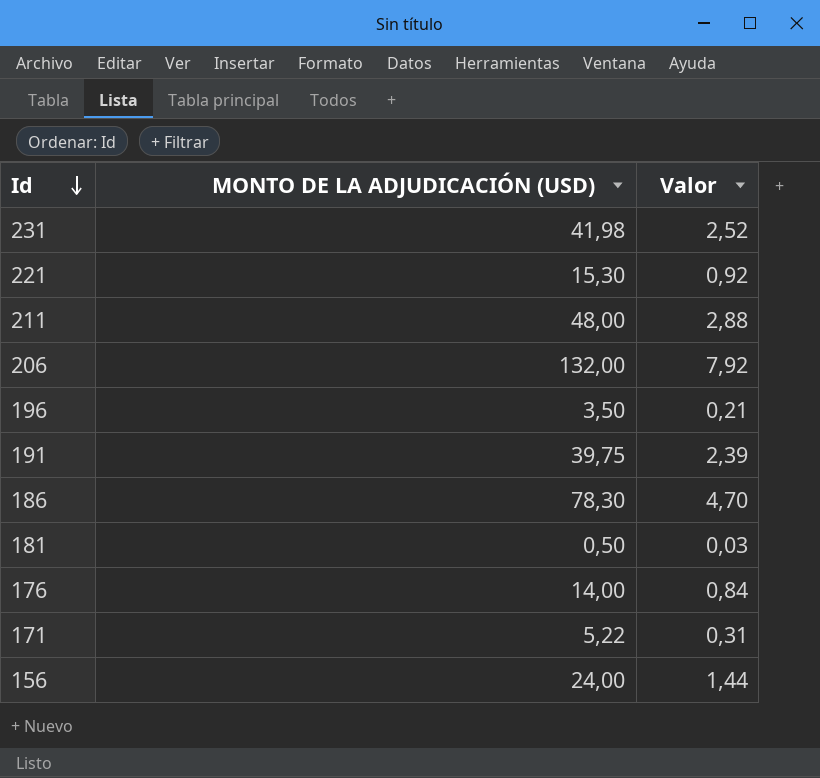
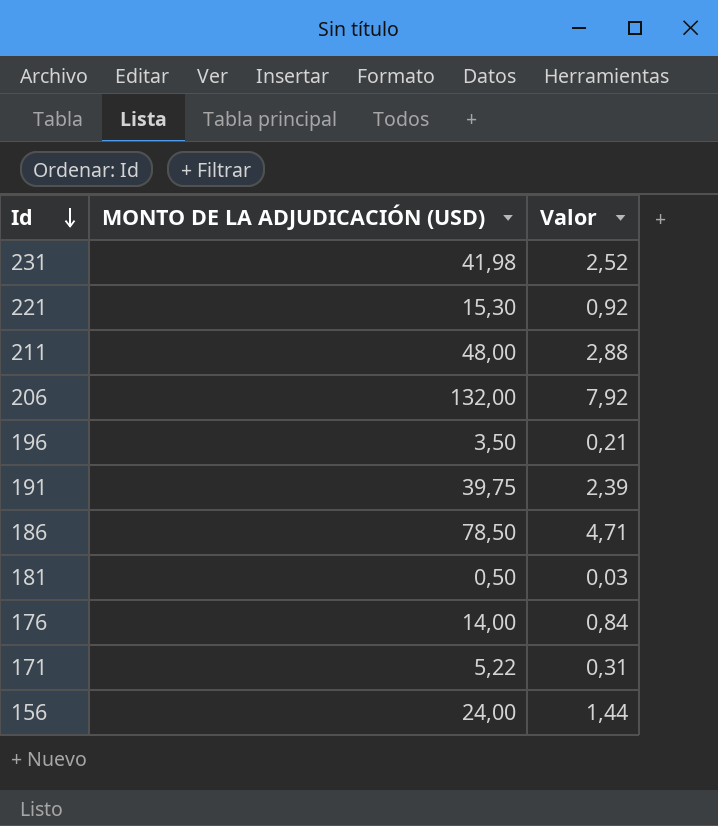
186 | MONTO DE LA ADJUDICACIÓN (USD): 78,30 -> 78,50
186 | Valor: 4,70 -> 4,71

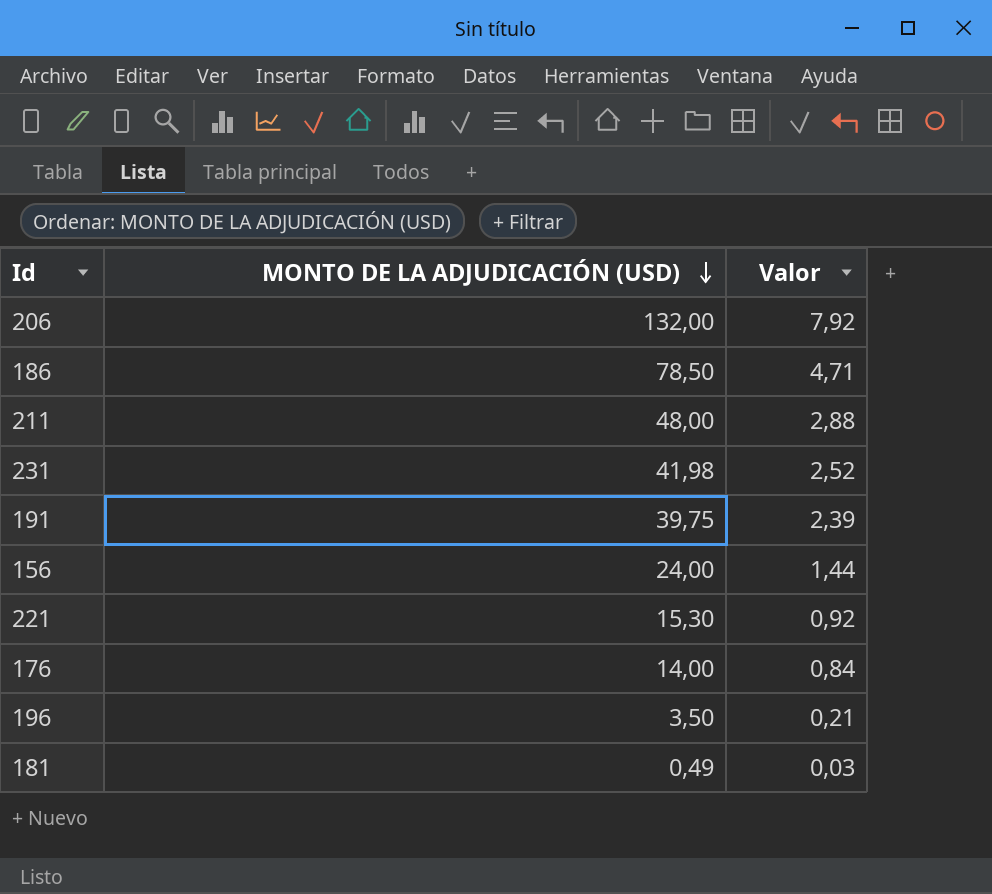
row order: Id descending -> MONTO DE LA ADJUDICACIÓN (USD) descending
row 171: 5,22 | 0,31 -> none
181 | MONTO DE LA ADJUDICACIÓN (USD): 0,50 -> 0,49

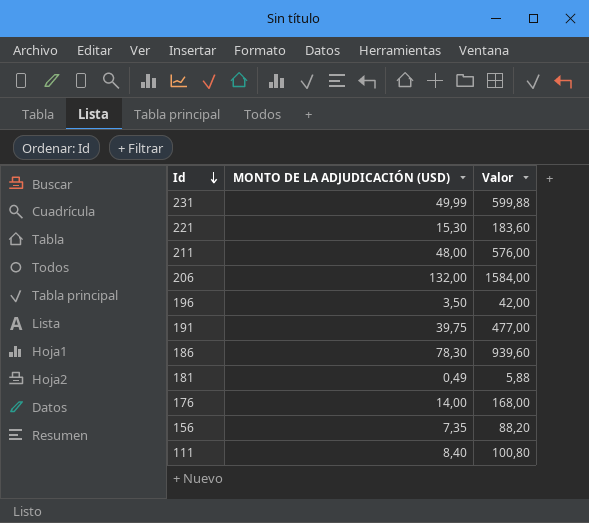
row order: MONTO DE LA ADJUDICACIÓN (USD) descending -> Id descending
column Valor | formula: [MONTO DE LA ADJUDICACIÓN (USD)] * 0,06 -> [MONTO DE LA ADJUDICACIÓN (USD)] * 12
231 | MONTO DE LA ADJUDICACIÓN (USD): 41,98 -> 49,99
186 | MONTO DE LA ADJUDICACIÓN (USD): 78,50 -> 78,30
156 | MONTO DE LA ADJUDICACIÓN (USD): 24,00 -> 7,35
row 111: none -> 8,40 | 100,80

